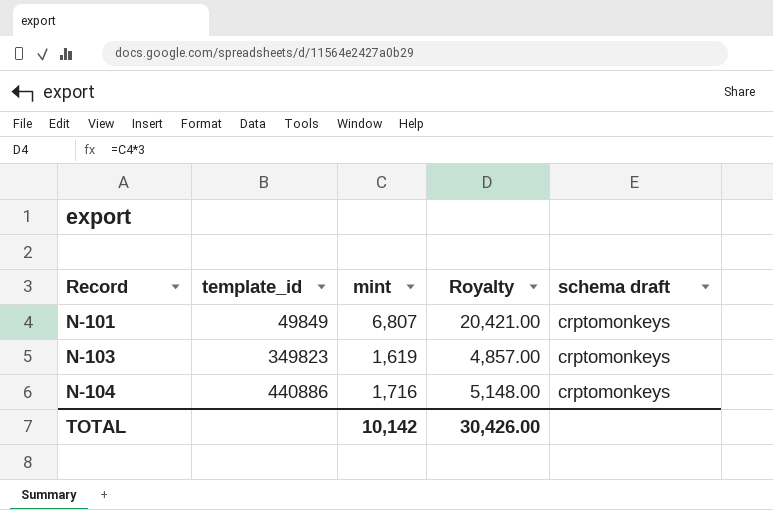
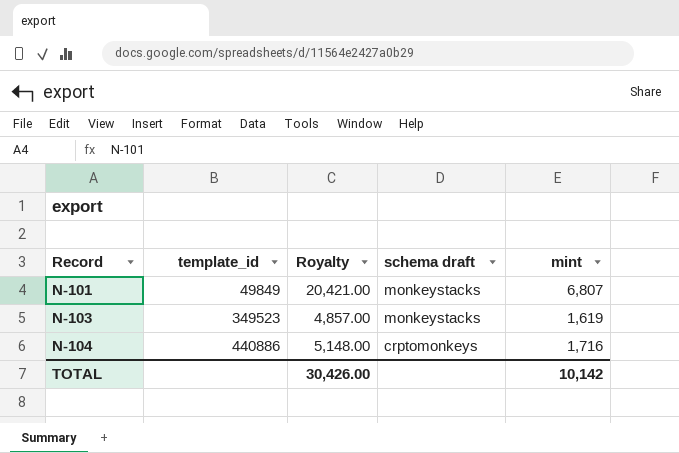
column mint | position: 3 -> 5
N-101 | schema draft: crptomonkeys -> monkeystacks
N-103 | template_id: 349823 -> 349523
N-103 | schema draft: crptomonkeys -> monkeystacks

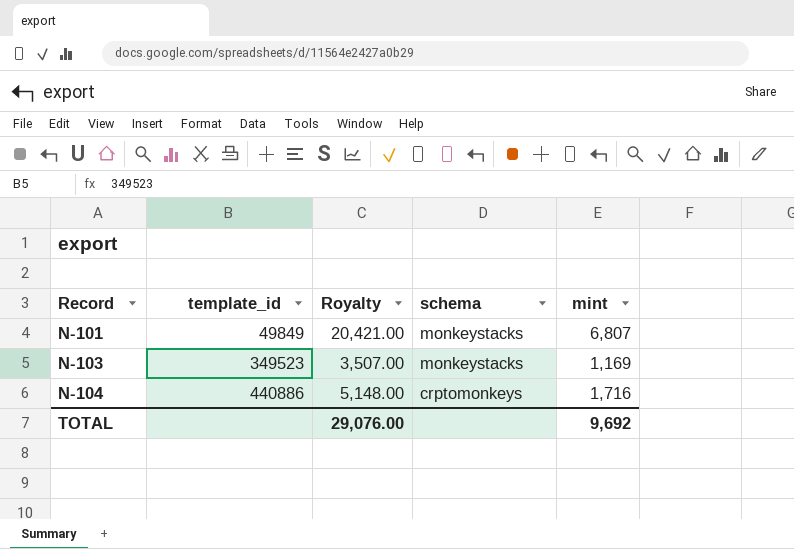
column name: schema draft -> schema
N-103 | Royalty: 4,857.00 -> 3,507.00
N-103 | mint: 1,619 -> 1,169
TOTAL | Royalty: 30,426.00 -> 29,076.00
TOTAL | mint: 10,142 -> 9,692

